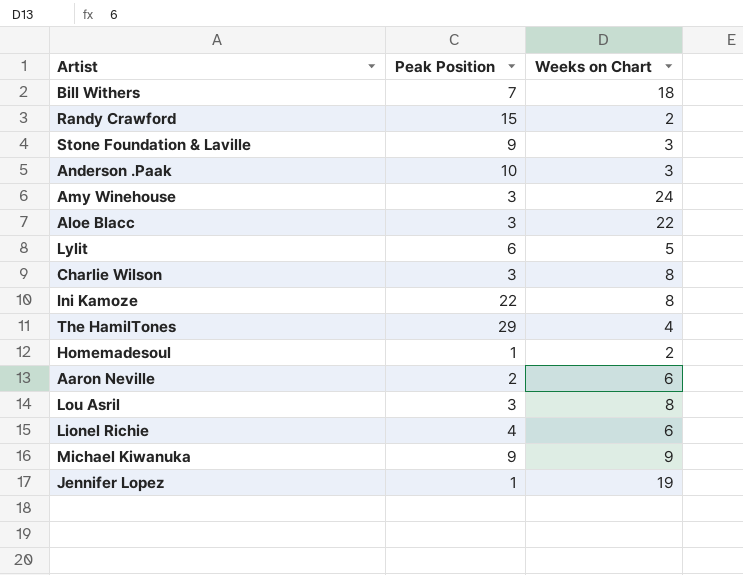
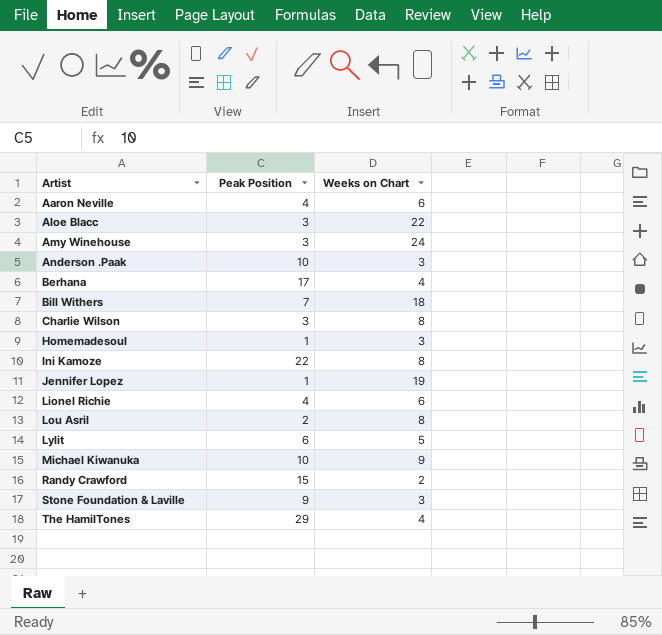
row order: none -> Artist ascending
Aaron Neville | Peak Position: 2 -> 4
row Berhana: none -> 17 | 4
Homemadesoul | Weeks on Chart: 2 -> 3
Lou Asril | Peak Position: 3 -> 2
Michael Kiwanuka | Peak Position: 9 -> 10

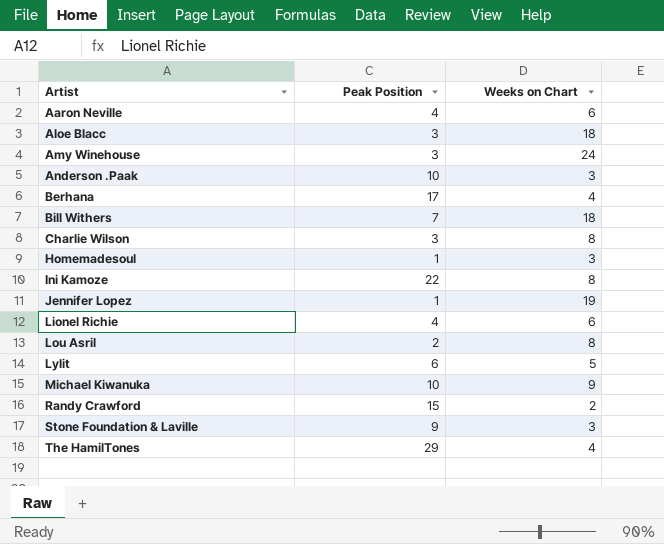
Aloe Blacc | Weeks on Chart: 22 -> 18

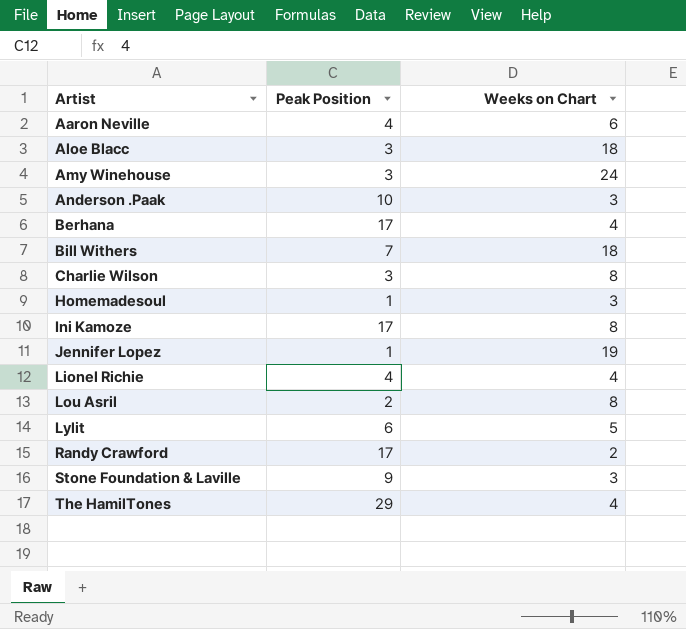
row Michael Kiwanuka: 10 | 9 -> none
Ini Kamoze | Peak Position: 22 -> 17
Lionel Richie | Weeks on Chart: 6 -> 4
Randy Crawford | Peak Position: 15 -> 17

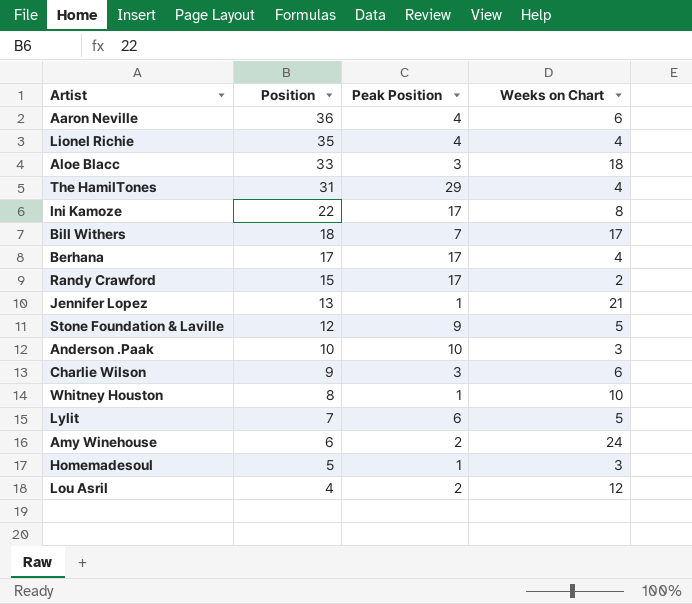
row order: Artist ascending -> Position descending
column Position | position: none -> 2
Bill Withers | Weeks on Chart: 18 -> 17
Jennifer Lopez | Weeks on Chart: 19 -> 21
Stone Foundation & Laville | Weeks on Chart: 3 -> 5
Charlie Wilson | Weeks on Chart: 8 -> 6
row Whitney Houston: none -> 8 | 1 | 10
Amy Winehouse | Peak Position: 3 -> 2
Lou Asril | Weeks on Chart: 8 -> 12

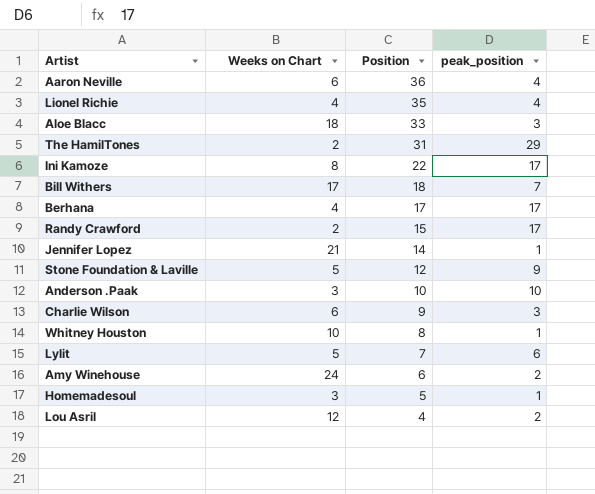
column Weeks on Chart | position: 4 -> 2
column name: Peak Position -> peak_position
The HamilTones | Weeks on Chart: 4 -> 2
Jennifer Lopez | Position: 13 -> 14

